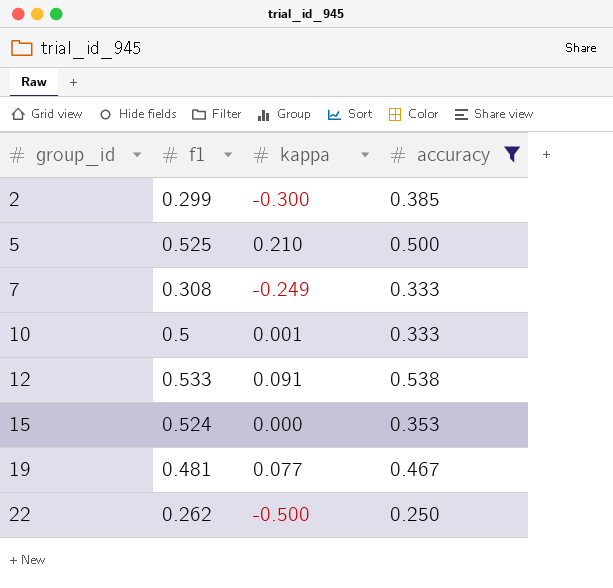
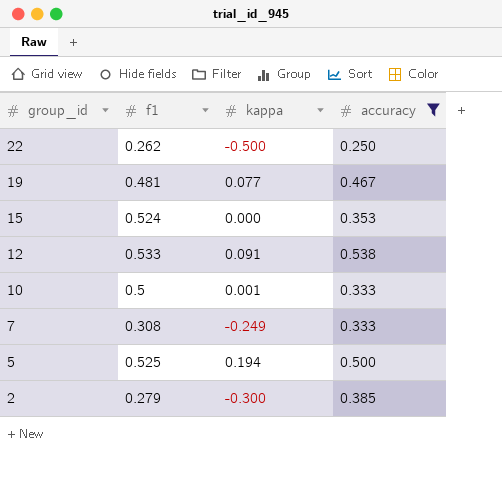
row order: group_id ascending -> group_id descending
5 | kappa: 0.210 -> 0.194
2 | f1: 0.299 -> 0.279

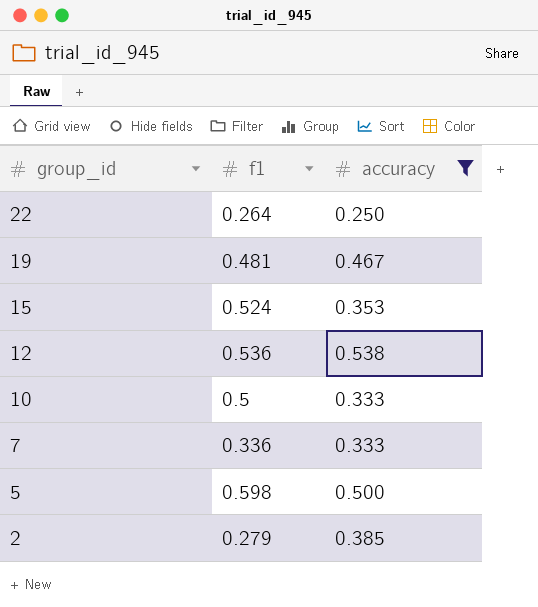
column kappa | position: 3 -> none
22 | f1: 0.262 -> 0.264
12 | f1: 0.533 -> 0.536
7 | f1: 0.308 -> 0.336
5 | f1: 0.525 -> 0.598

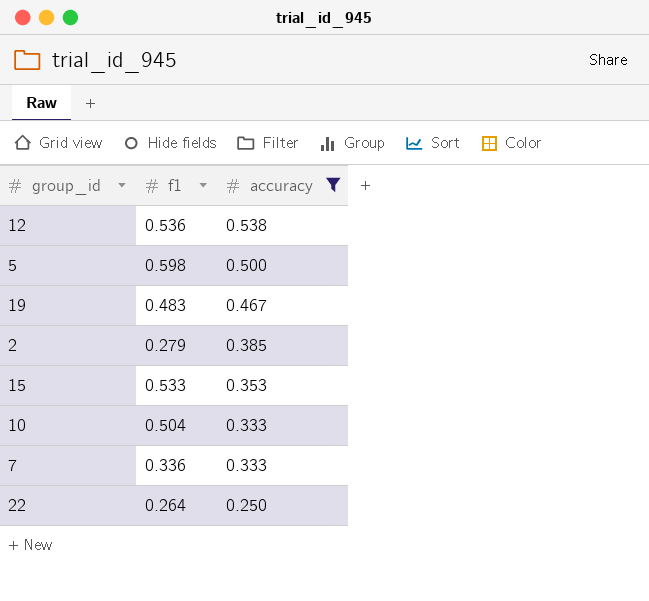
row order: group_id descending -> accuracy descending
19 | f1: 0.481 -> 0.483
15 | f1: 0.524 -> 0.533
10 | f1: 0.5 -> 0.504

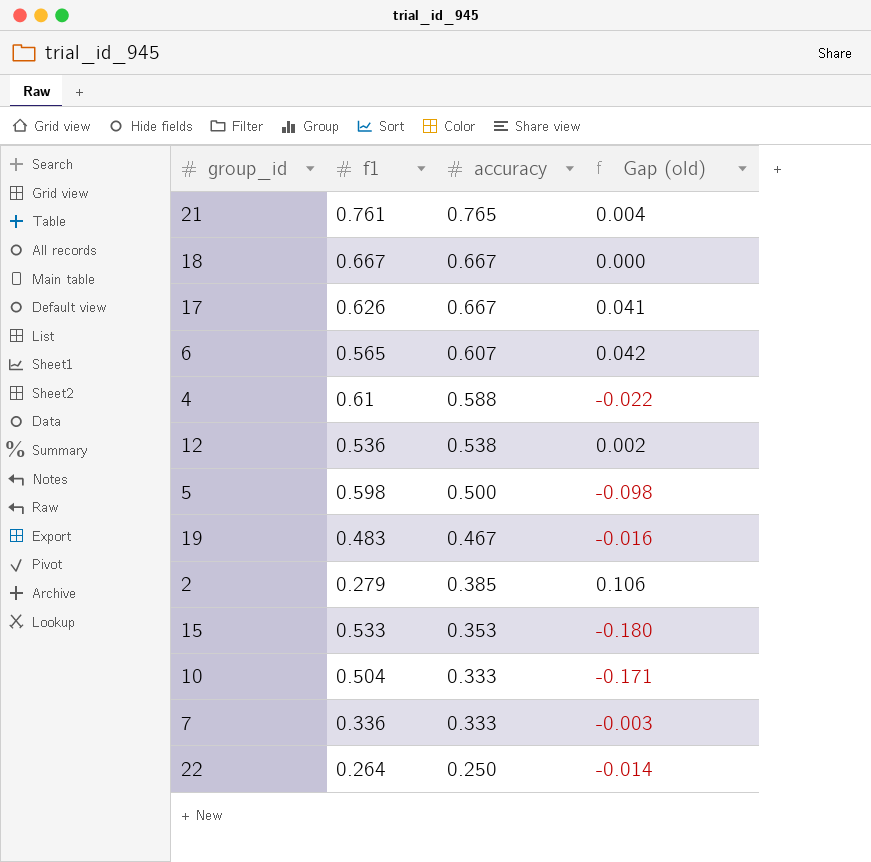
filter: accuracy <= 0.538 -> none
column Gap (old) | formula: none -> [accuracy] - [f1]

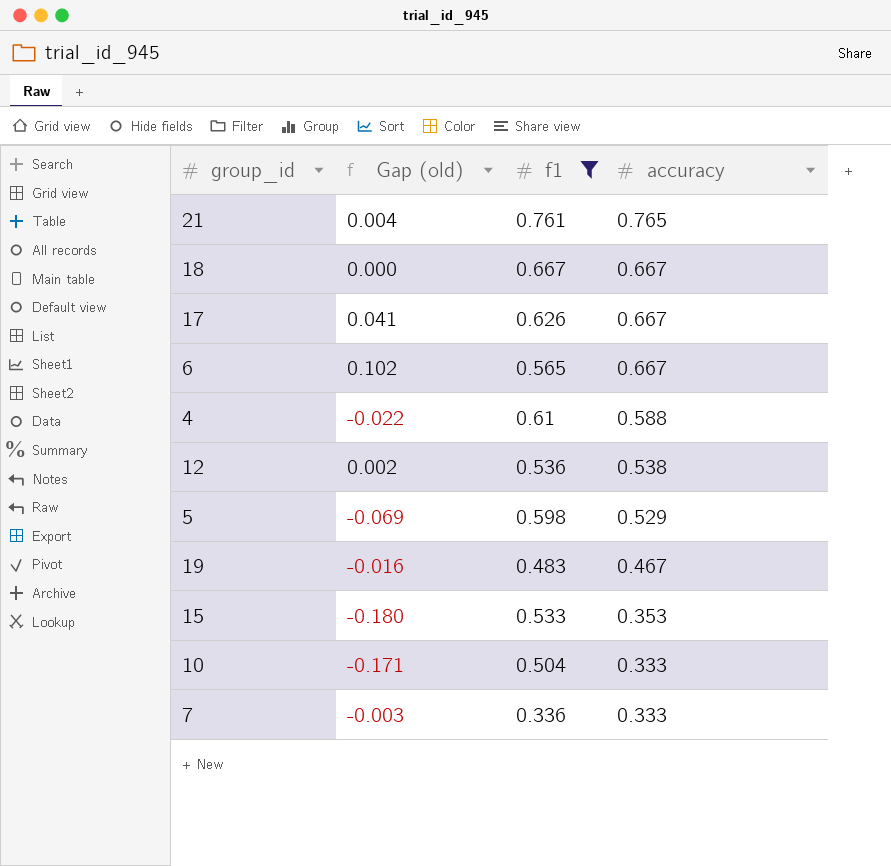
filter: none -> f1 >= 0.336
column Gap (old) | position: 4 -> 2
6 | Gap (old): 0.042 -> 0.102
6 | accuracy: 0.607 -> 0.667
5 | Gap (old): -0.098 -> -0.069
5 | accuracy: 0.500 -> 0.529

